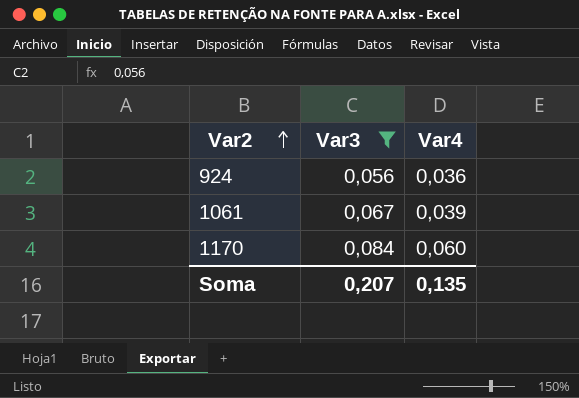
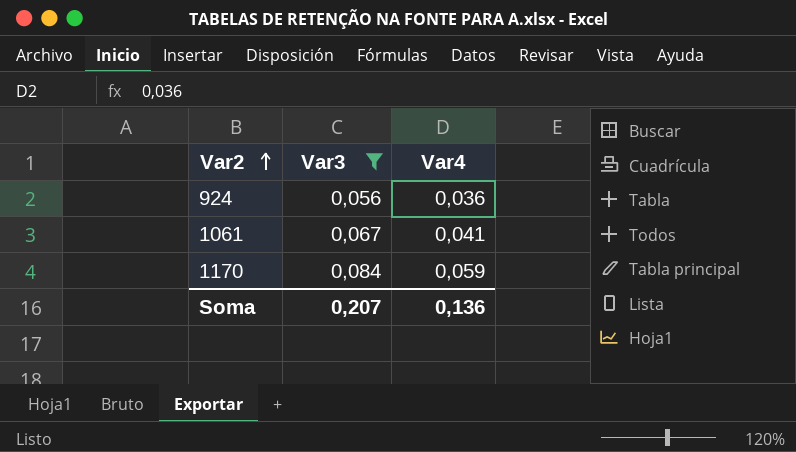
1061 | Var4: 0,039 -> 0,041
1170 | Var4: 0,060 -> 0,059
Soma | Var4: 0,135 -> 0,136

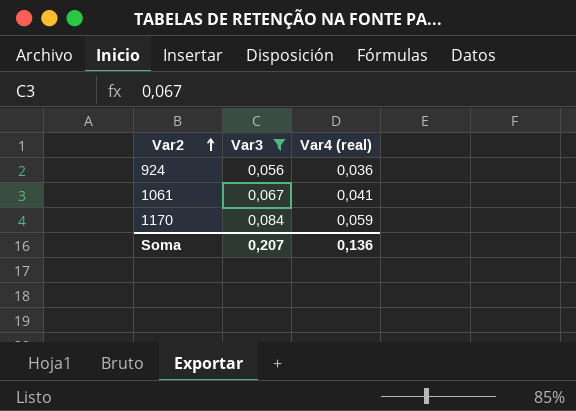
column name: Var4 -> Var4 (real)

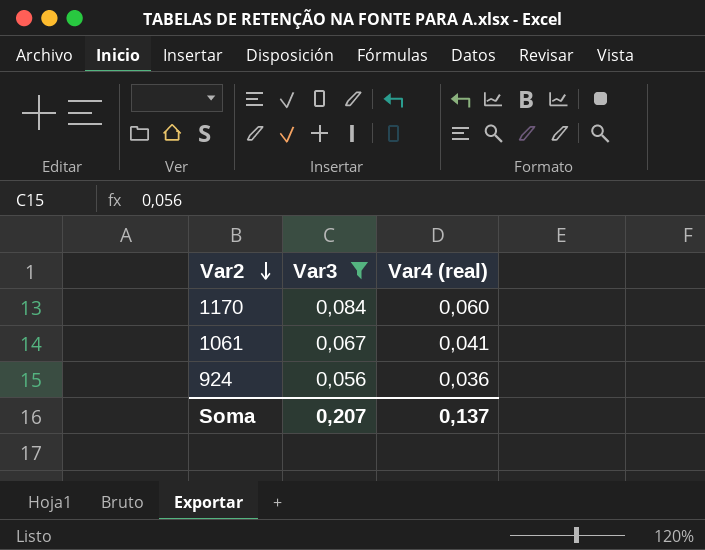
row order: Var2 ascending -> Var2 descending
1170 | Var4 (real): 0,059 -> 0,060
Soma | Var4 (real): 0,136 -> 0,137

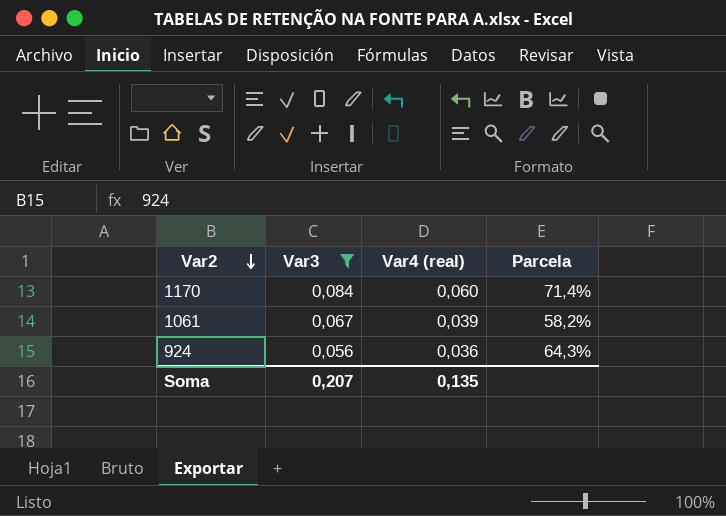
column Parcela | formula: none -> [Var4 (real)] / [Var3]
1061 | Var4 (real): 0,041 -> 0,039
Soma | Var4 (real): 0,137 -> 0,135

